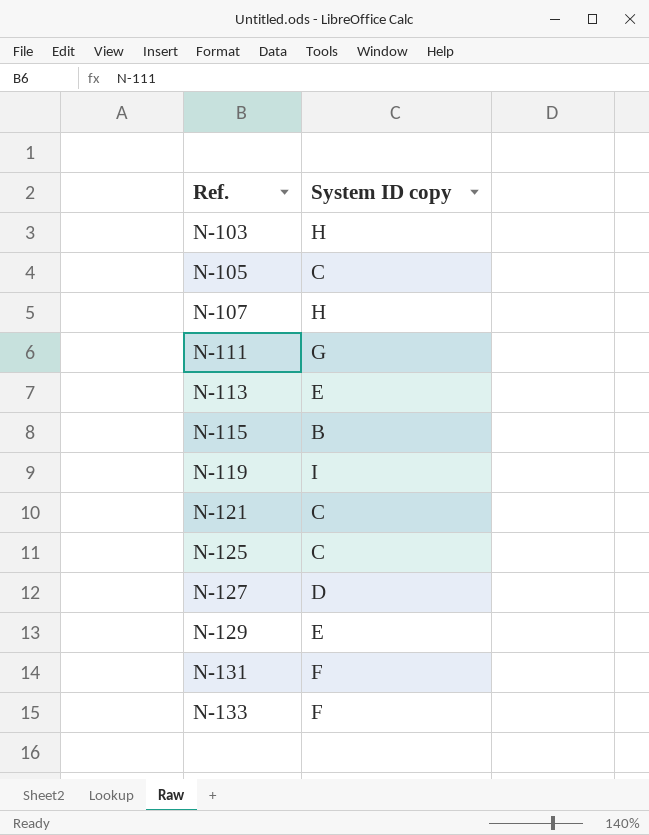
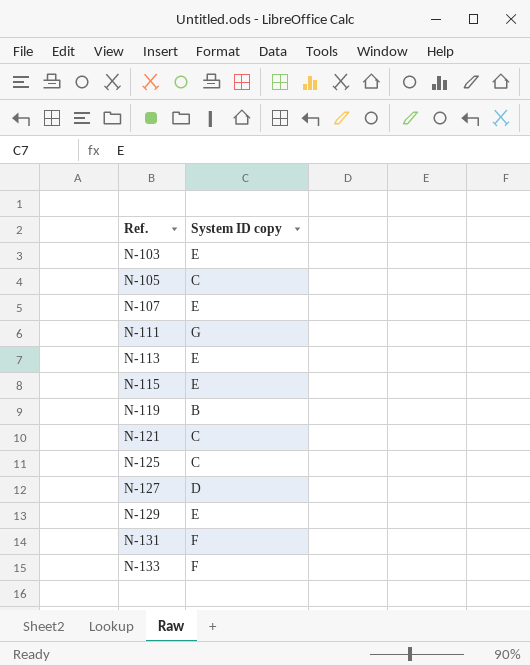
N-103 | System ID copy: H -> E
N-107 | System ID copy: H -> E
N-115 | System ID copy: B -> E
N-119 | System ID copy: I -> B

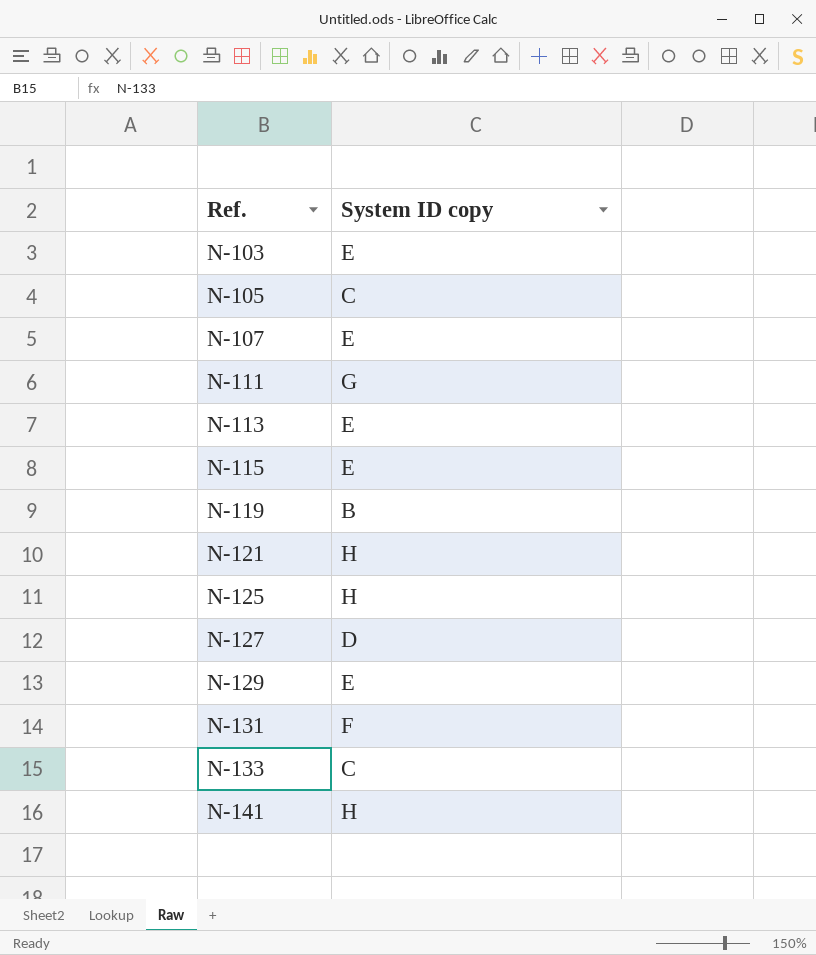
N-121 | System ID copy: C -> H
N-125 | System ID copy: C -> H
N-133 | System ID copy: F -> C
row N-141: none -> H

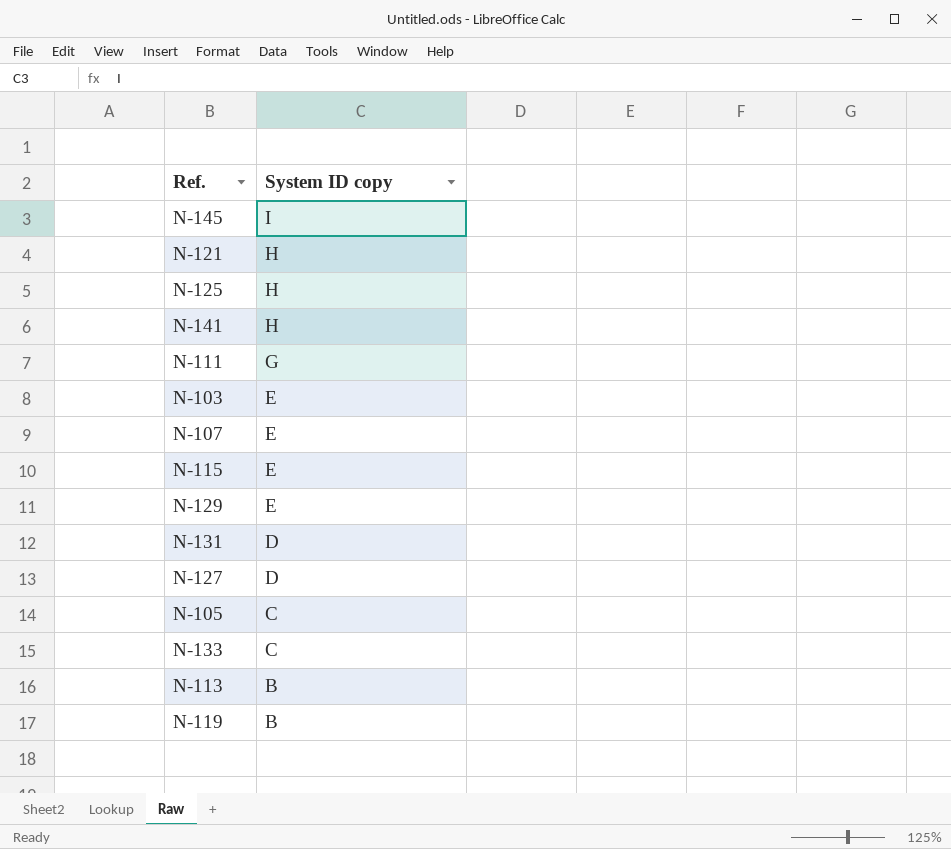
row order: Ref. ascending -> System ID copy descending
row N-145: none -> I
N-131 | System ID copy: F -> D
N-113 | System ID copy: E -> B

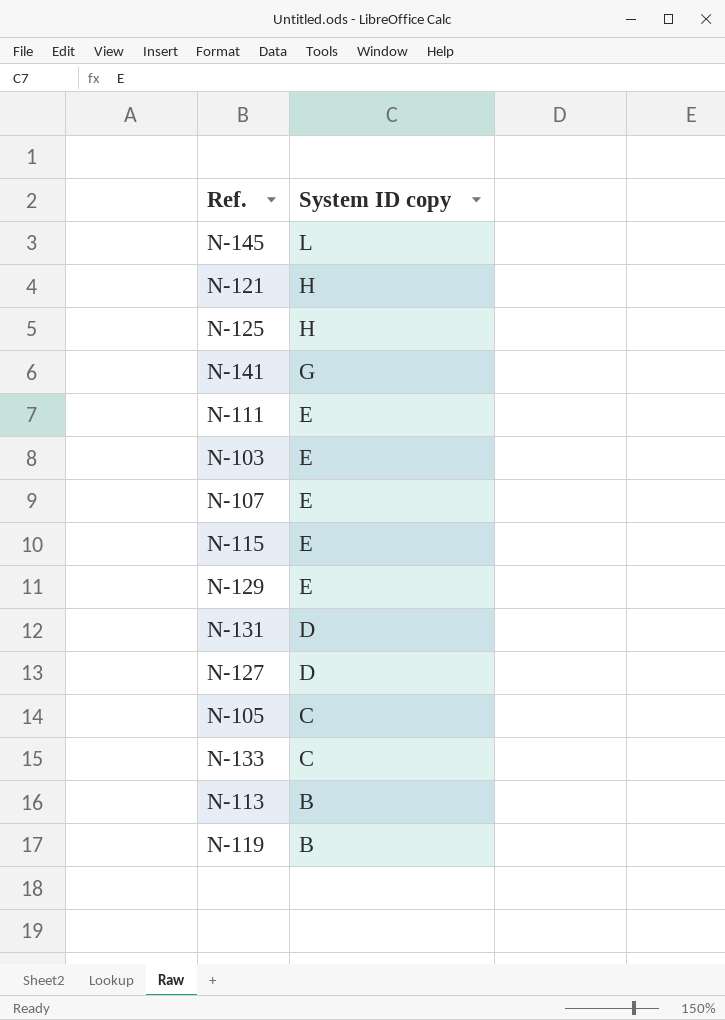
N-145 | System ID copy: I -> L
N-141 | System ID copy: H -> G
N-111 | System ID copy: G -> E

